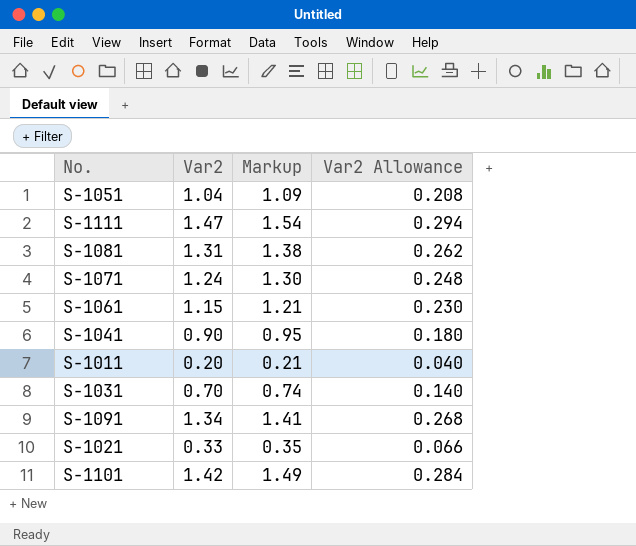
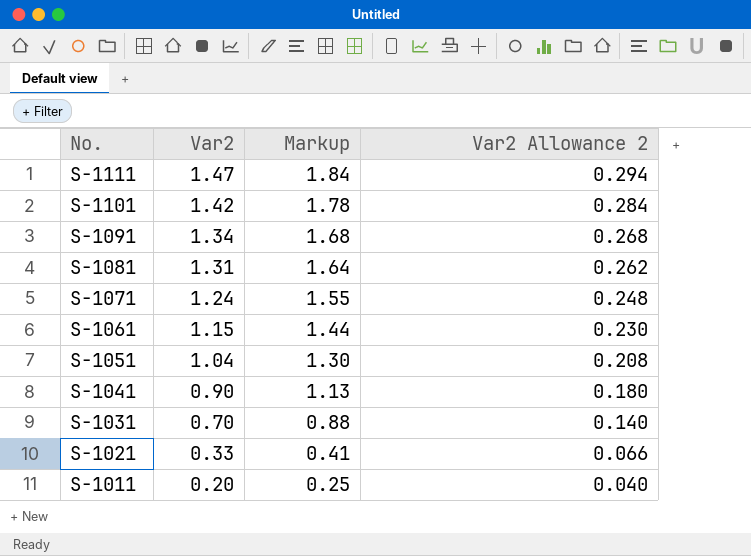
row order: none -> No. descending
column Markup | formula: [Var2] * 1.05 -> [Var2] * 1.25
column name: Var2 Allowance -> Var2 Allowance 2

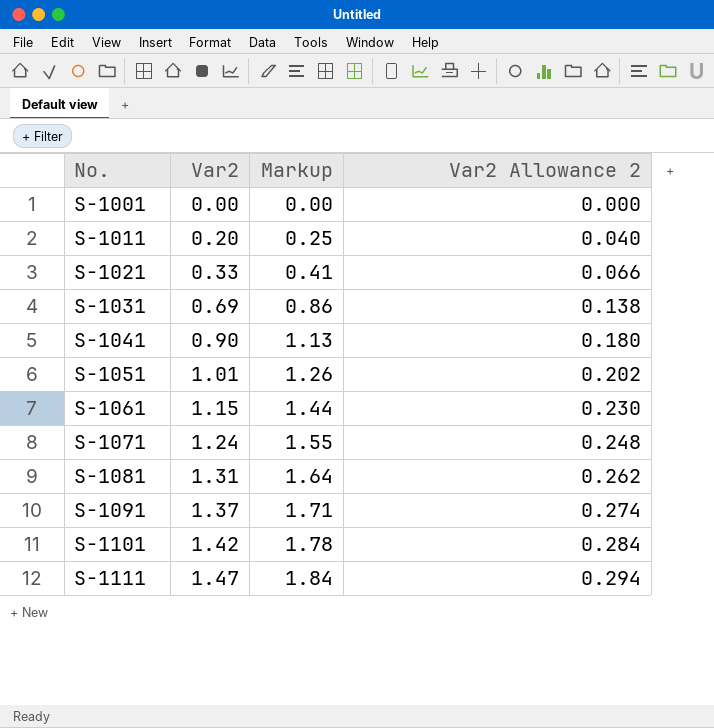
row order: No. descending -> No. ascending
row S-1001: none -> 0.00 | 0.00 | 0.000
S-1031 | Var2: 0.70 -> 0.69
S-1031 | Markup: 0.88 -> 0.86
S-1031 | Var2 Allowance 2: 0.140 -> 0.138
S-1051 | Var2: 1.04 -> 1.01
S-1051 | Markup: 1.30 -> 1.26
S-1051 | Var2 Allowance 2: 0.208 -> 0.202
S-1091 | Var2: 1.34 -> 1.37
S-1091 | Markup: 1.68 -> 1.71
S-1091 | Var2 Allowance 2: 0.268 -> 0.274

